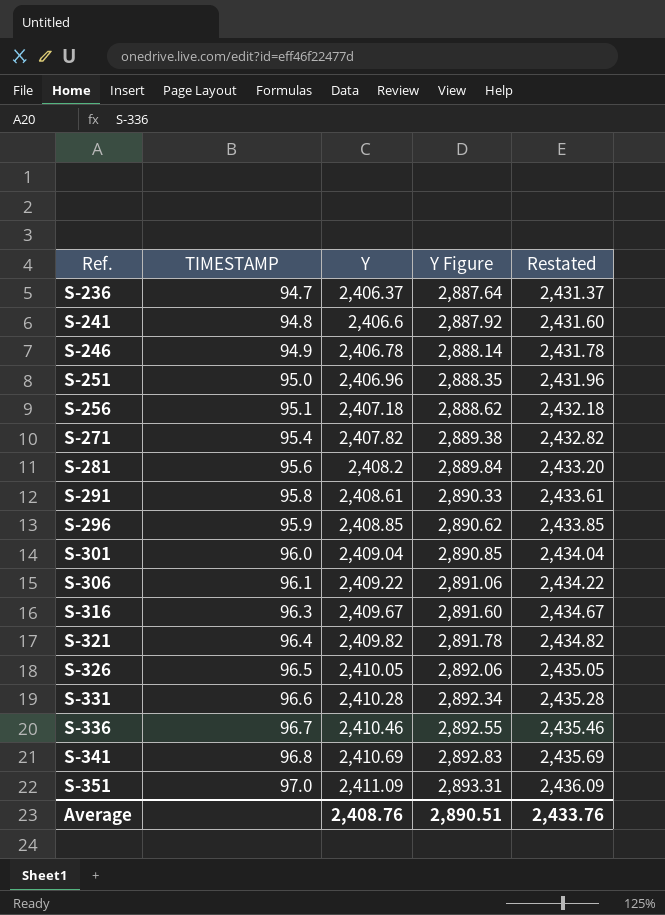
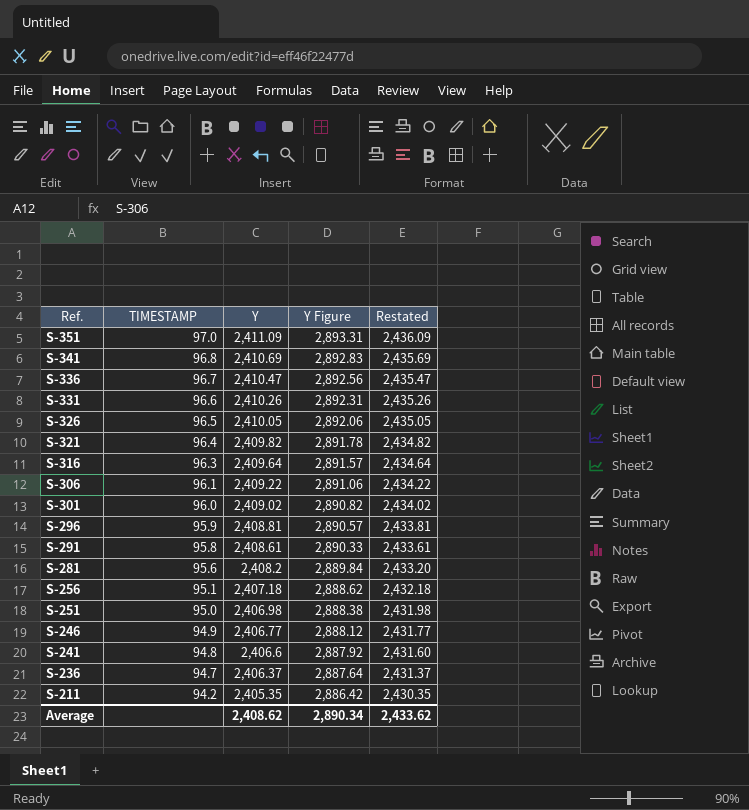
row order: Ref. ascending -> Ref. descending
row S-271: 95.4 | 2,407.82 | 2,889.38 | 2,432.82 -> none
S-336 | Y: 2,410.46 -> 2,410.47
S-336 | Y Figure: 2,892.55 -> 2,892.56
S-336 | Restated: 2,435.46 -> 2,435.47
S-331 | Y: 2,410.28 -> 2,410.26
S-331 | Y Figure: 2,892.34 -> 2,892.31
S-331 | Restated: 2,435.28 -> 2,435.26
S-316 | Y: 2,409.67 -> 2,409.64
S-316 | Y Figure: 2,891.60 -> 2,891.57
S-316 | Restated: 2,434.67 -> 2,434.64
S-301 | Y: 2,409.04 -> 2,409.02
S-301 | Y Figure: 2,890.85 -> 2,890.82
S-301 | Restated: 2,434.04 -> 2,434.02
S-296 | Y: 2,408.85 -> 2,408.81
S-296 | Y Figure: 2,890.62 -> 2,890.57
S-296 | Restated: 2,433.85 -> 2,433.81
S-251 | Y: 2,406.96 -> 2,406.98
S-251 | Y Figure: 2,888.35 -> 2,888.38
S-251 | Restated: 2,431.96 -> 2,431.98
S-246 | Y: 2,406.78 -> 2,406.77
S-246 | Y Figure: 2,888.14 -> 2,888.12
S-246 | Restated: 2,431.78 -> 2,431.77
row S-211: none -> 94.2 | 2,405.35 | 2,886.42 | 2,430.35
Average | Y: 2,408.76 -> 2,408.62
Average | Y Figure: 2,890.51 -> 2,890.34
Average | Restated: 2,433.76 -> 2,433.62

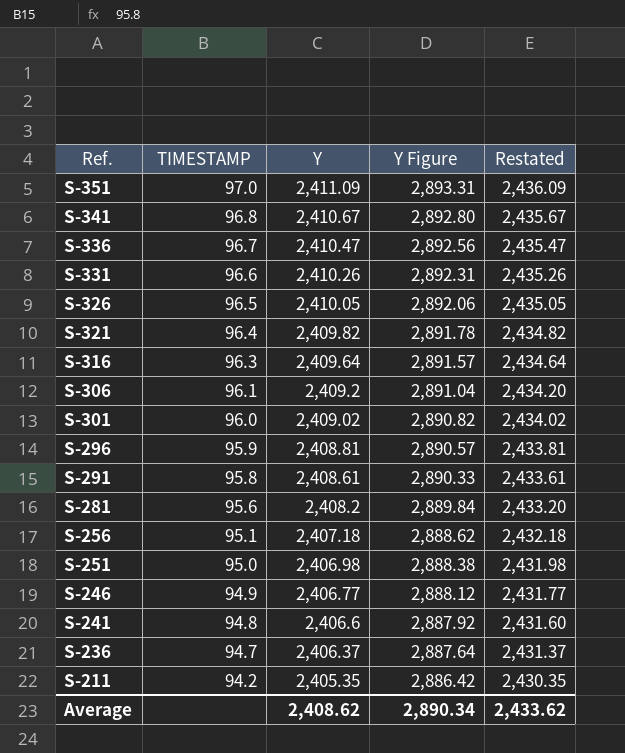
S-341 | Y: 2,410.69 -> 2,410.67
S-341 | Y Figure: 2,892.83 -> 2,892.80
S-341 | Restated: 2,435.69 -> 2,435.67
S-306 | Y: 2,409.22 -> 2,409.2
S-306 | Y Figure: 2,891.06 -> 2,891.04
S-306 | Restated: 2,434.22 -> 2,434.20

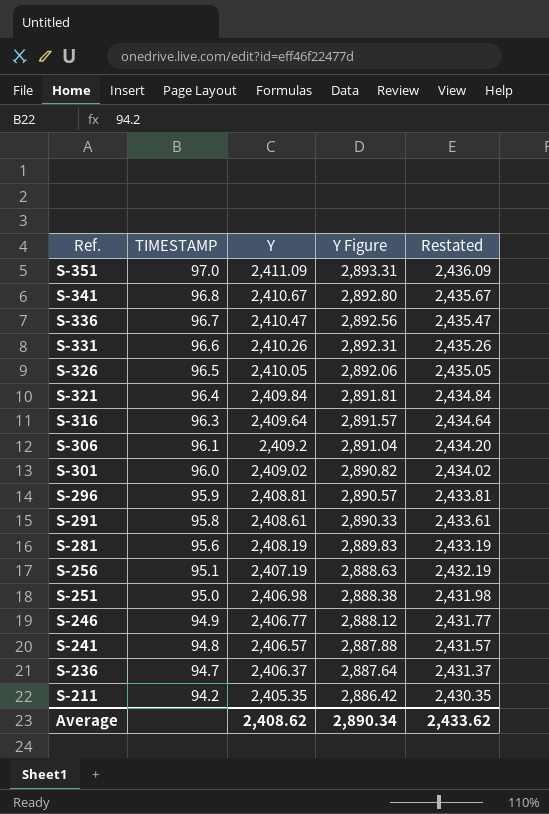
S-321 | Y: 2,409.82 -> 2,409.84
S-321 | Y Figure: 2,891.78 -> 2,891.81
S-321 | Restated: 2,434.82 -> 2,434.84
S-281 | Y: 2,408.2 -> 2,408.19
S-281 | Y Figure: 2,889.84 -> 2,889.83
S-281 | Restated: 2,433.20 -> 2,433.19
S-256 | Y: 2,407.18 -> 2,407.19
S-256 | Y Figure: 2,888.62 -> 2,888.63
S-256 | Restated: 2,432.18 -> 2,432.19
S-241 | Y: 2,406.6 -> 2,406.57
S-241 | Y Figure: 2,887.92 -> 2,887.88
S-241 | Restated: 2,431.60 -> 2,431.57

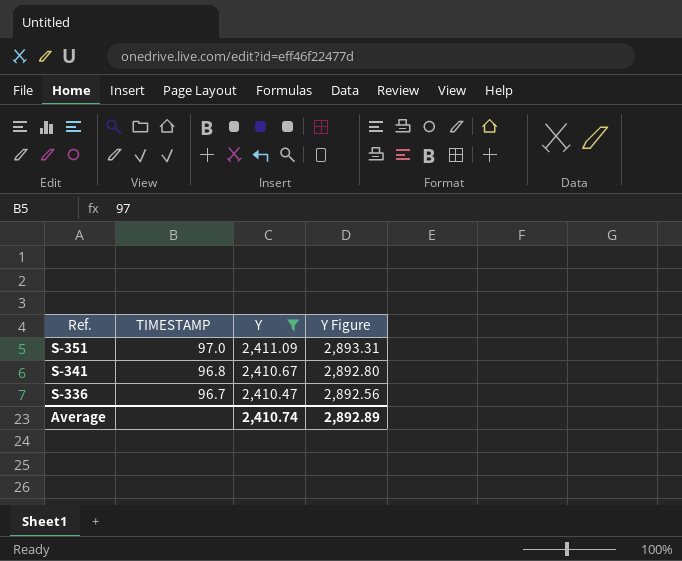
filter: none -> Y >= 2,410.47
column Restated | formula: [Y] + 25 -> none
Average | Y: 2,408.62 -> 2,410.74
Average | Y Figure: 2,890.34 -> 2,892.89

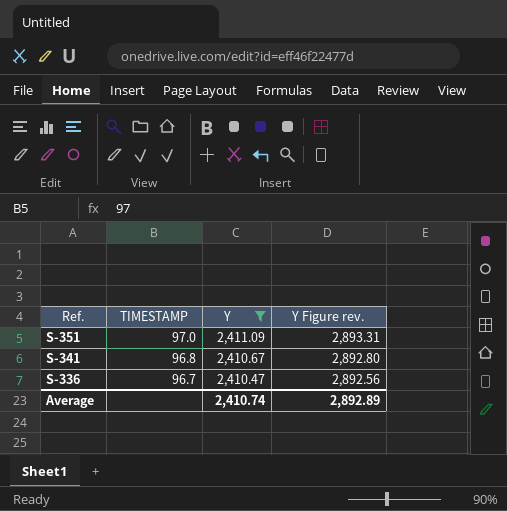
column name: Y Figure -> Y Figure rev.

